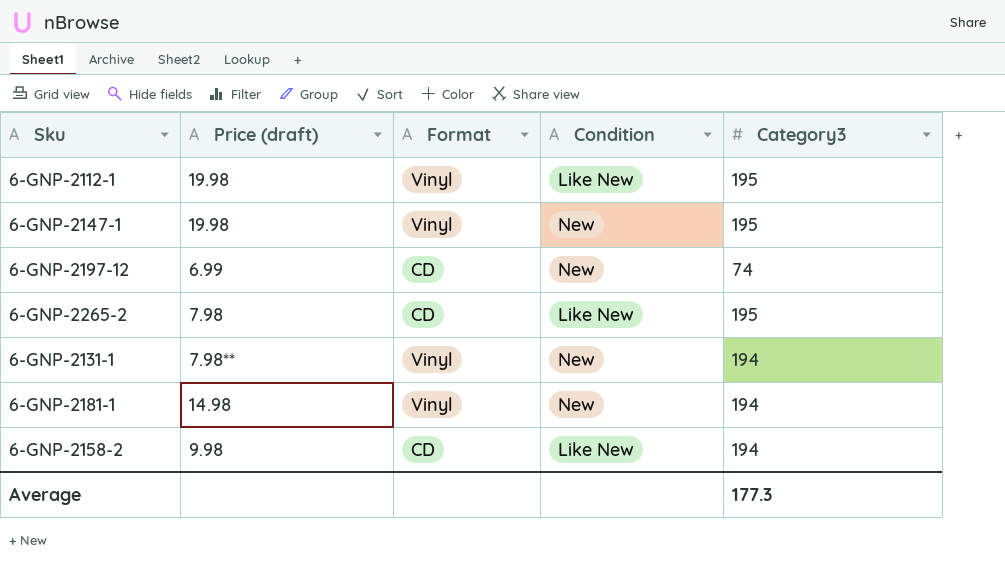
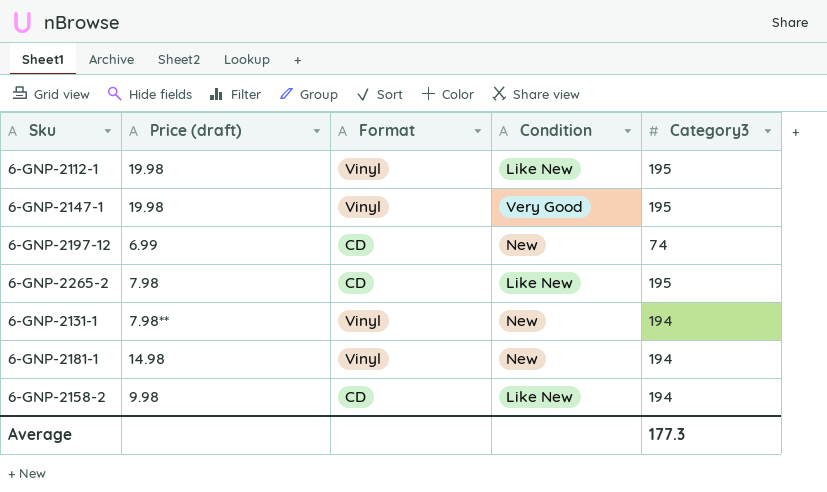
6-GNP-2147-1 | Condition: New -> Very Good

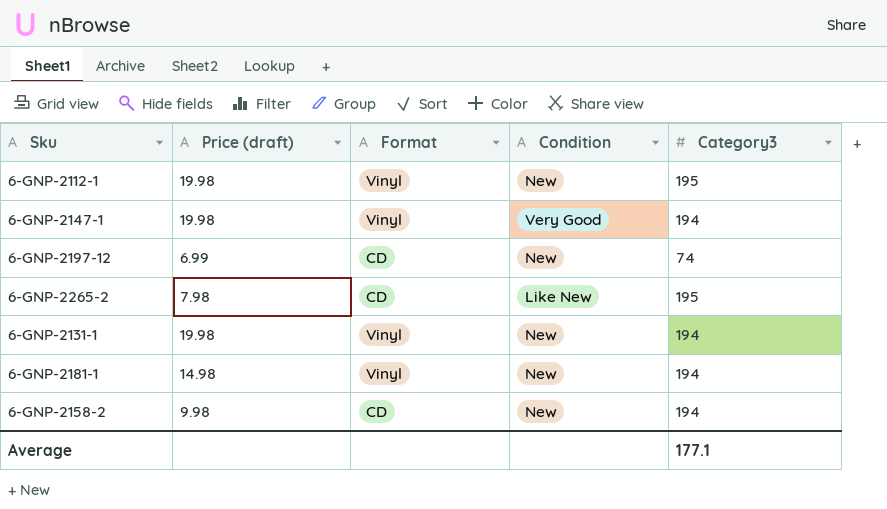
6-GNP-2112-1 | Condition: Like New -> New
6-GNP-2147-1 | Category3: 195 -> 194
6-GNP-2131-1 | Price (draft): 7.98** -> 19.98
6-GNP-2158-2 | Condition: Like New -> New
Average | Category3: 177.3 -> 177.1

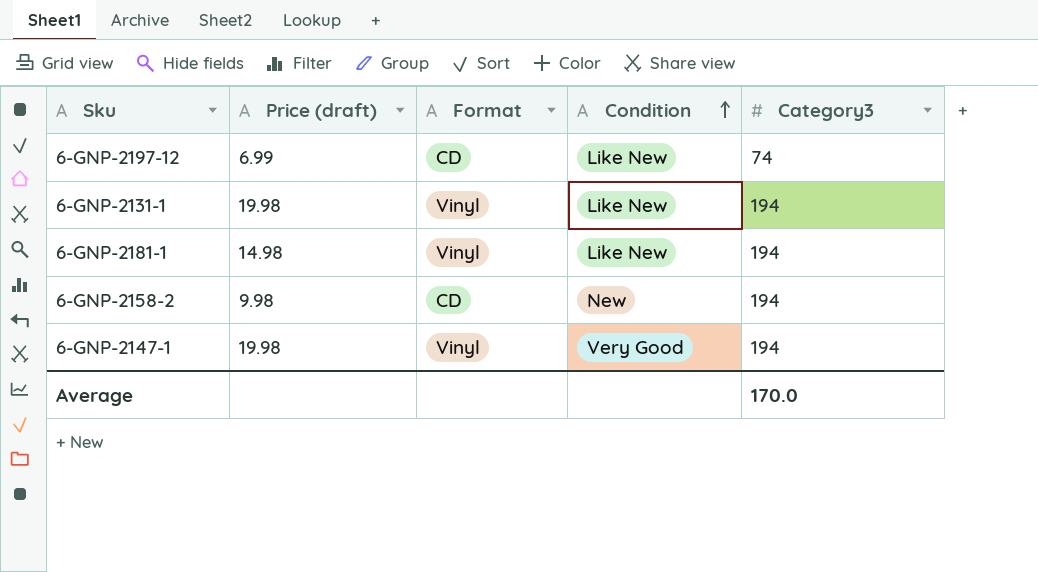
row order: none -> Condition ascending
row 6-GNP-2112-1: 19.98 | Vinyl | New | 195 -> none
row 6-GNP-2265-2: 7.98 | CD | Like New | 195 -> none
6-GNP-2197-12 | Condition: New -> Like New
6-GNP-2131-1 | Condition: New -> Like New
6-GNP-2181-1 | Condition: New -> Like New
Average | Category3: 177.1 -> 170.0

